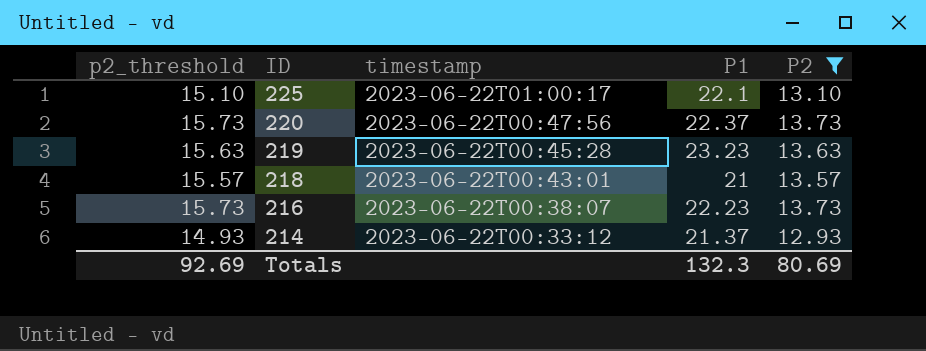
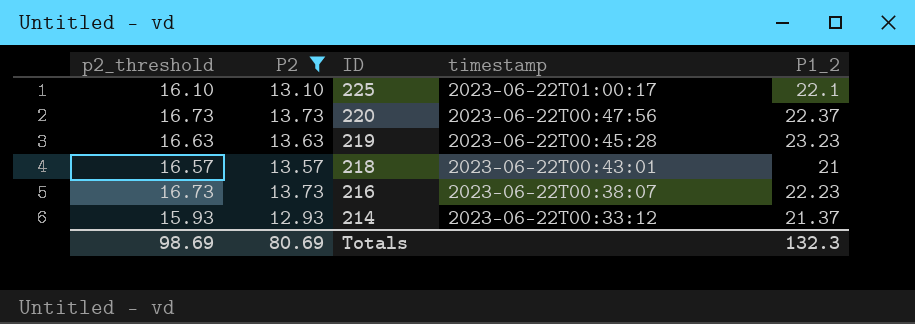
column p2_threshold | formula: [P2] + 2 -> [P2] + 3
column P2 | position: 5 -> 2
column name: P1 -> P1_2
Totals | p2_threshold: 92.69 -> 98.69

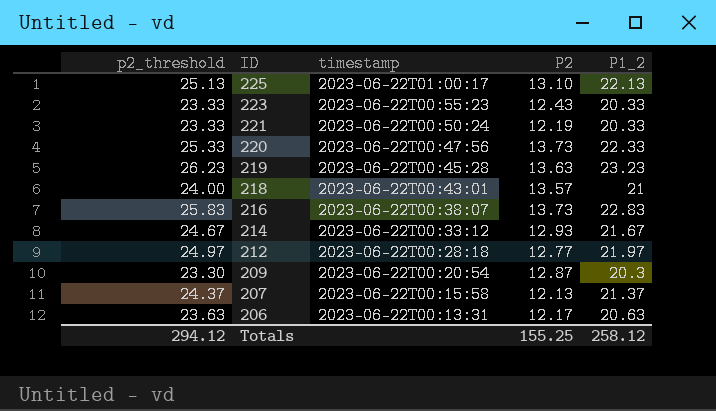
filter: P2 >= 12.93 -> none
column p2_threshold | formula: [P2] + 3 -> [P1_2] + 3
column P2 | position: 2 -> 4
225 | P1_2: 22.1 -> 22.13
220 | P1_2: 22.37 -> 22.33
216 | P1_2: 22.23 -> 22.83
214 | P1_2: 21.37 -> 21.67
Totals | p2_threshold: 98.69 -> 294.12
Totals | P2: 80.69 -> 155.25
Totals | P1_2: 132.3 -> 258.12

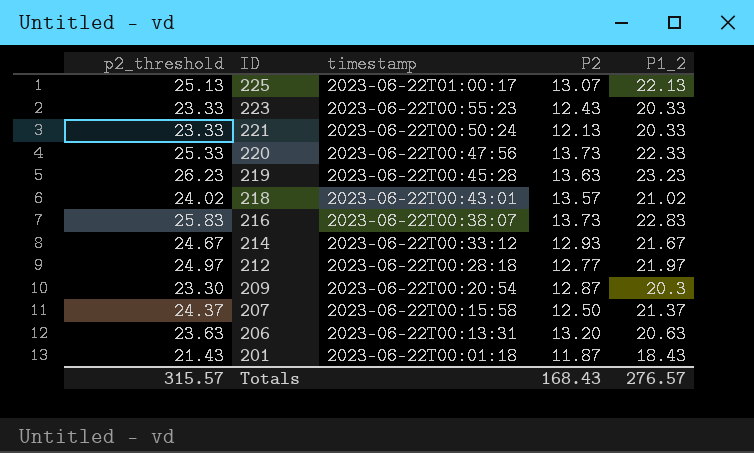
225 | P2: 13.10 -> 13.07
221 | P2: 12.19 -> 12.13
218 | p2_threshold: 24.00 -> 24.02
218 | P1_2: 21 -> 21.02
207 | P2: 12.13 -> 12.50
206 | P2: 12.17 -> 13.20
row 201: none -> 21.43 | 2023-06-22T00:01:18 | 11.87 | 18.43
Totals | p2_threshold: 294.12 -> 315.57
Totals | P2: 155.25 -> 168.43
Totals | P1_2: 258.12 -> 276.57

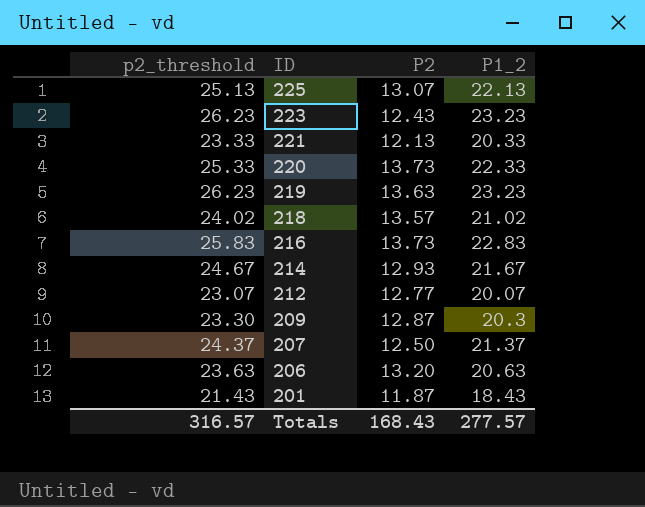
column timestamp | position: 3 -> none
223 | p2_threshold: 23.33 -> 26.23
223 | P1_2: 20.33 -> 23.23
212 | p2_threshold: 24.97 -> 23.07
212 | P1_2: 21.97 -> 20.07
Totals | p2_threshold: 315.57 -> 316.57
Totals | P1_2: 276.57 -> 277.57

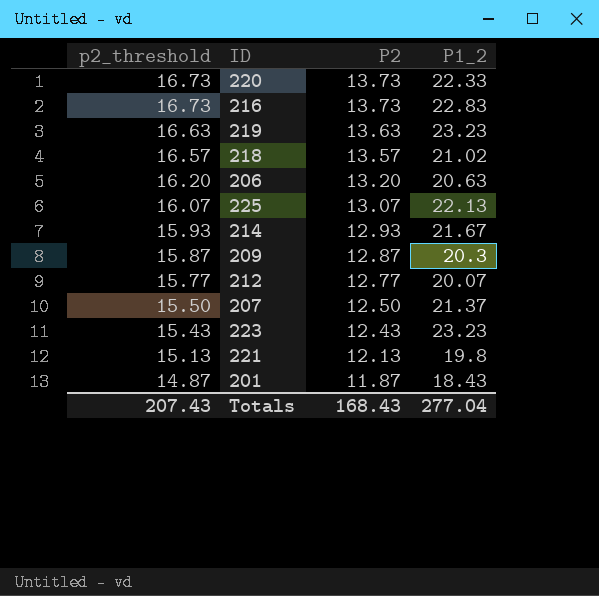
row order: ID descending -> p2_threshold descending
column p2_threshold | formula: [P1_2] + 3 -> [P2] + 3
221 | P1_2: 20.33 -> 19.8
Totals | p2_threshold: 316.57 -> 207.43
Totals | P1_2: 277.57 -> 277.04

